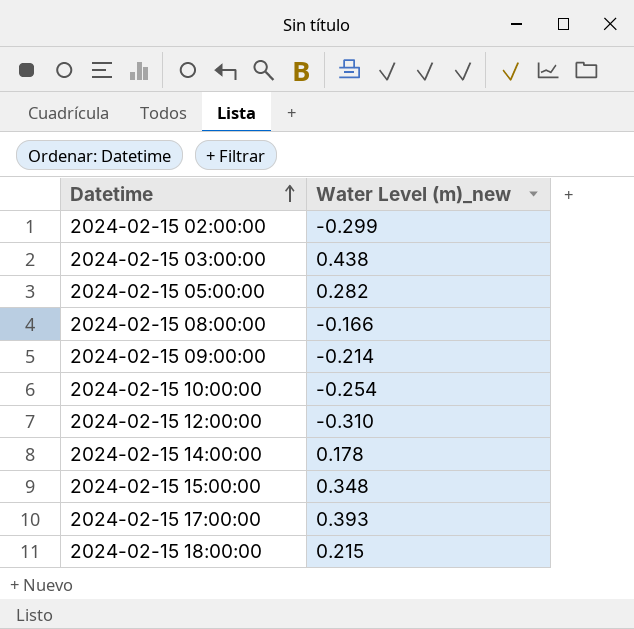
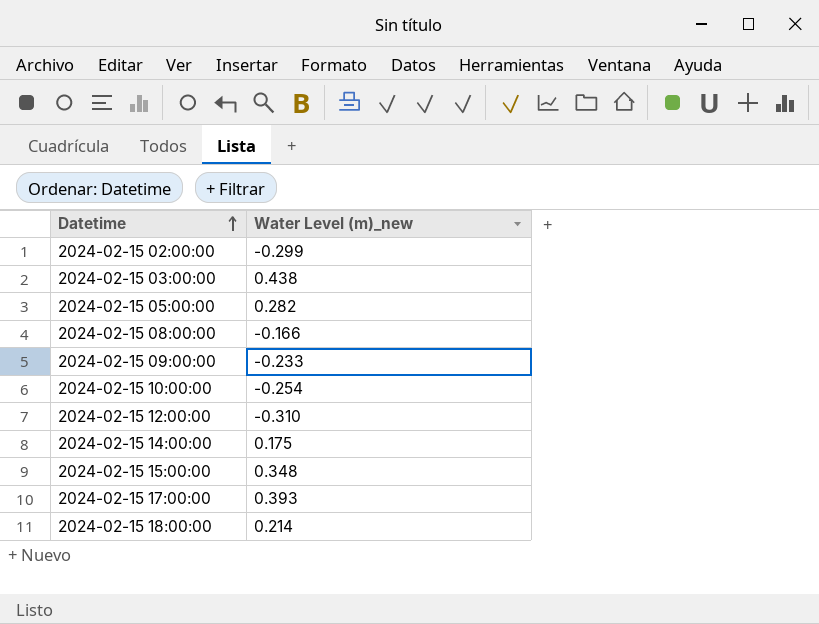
2024-02-15 09:00:00 | Water Level (m)_new: -0.214 -> -0.233
2024-02-15 14:00:00 | Water Level (m)_new: 0.178 -> 0.175
2024-02-15 18:00:00 | Water Level (m)_new: 0.215 -> 0.214

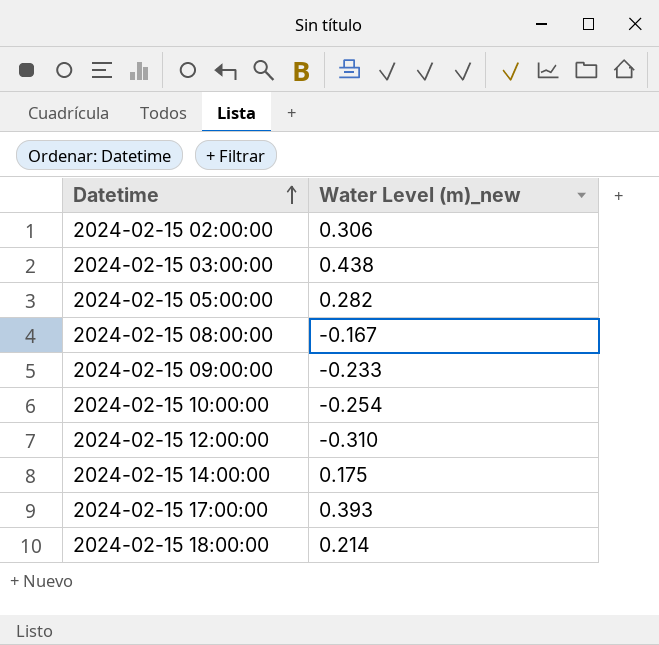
row 2024-02-15 15:00:00: 0.348 -> none
2024-02-15 02:00:00 | Water Level (m)_new: -0.299 -> 0.306
2024-02-15 08:00:00 | Water Level (m)_new: -0.166 -> -0.167

